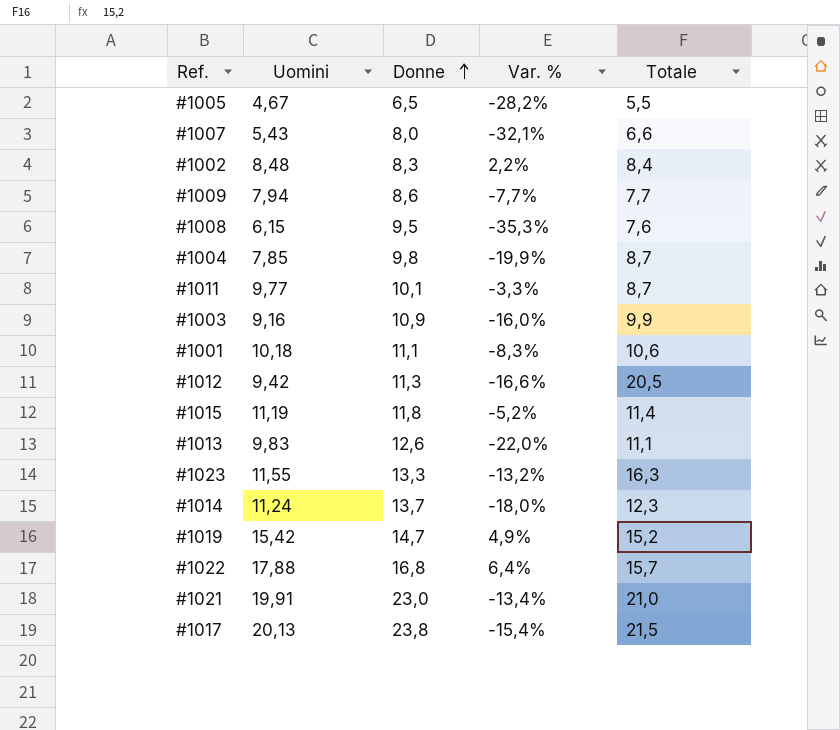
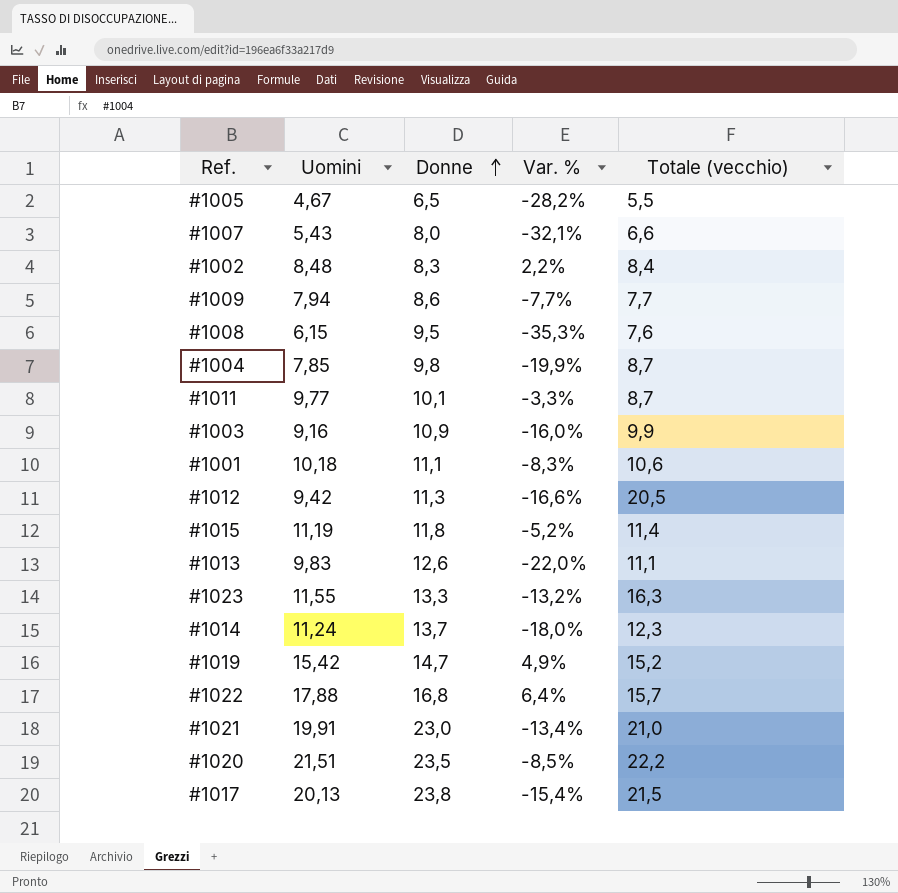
column name: Totale -> Totale (vecchio)
row #1020: none -> 21,51 | 23,5 | -8,5% | 22,2

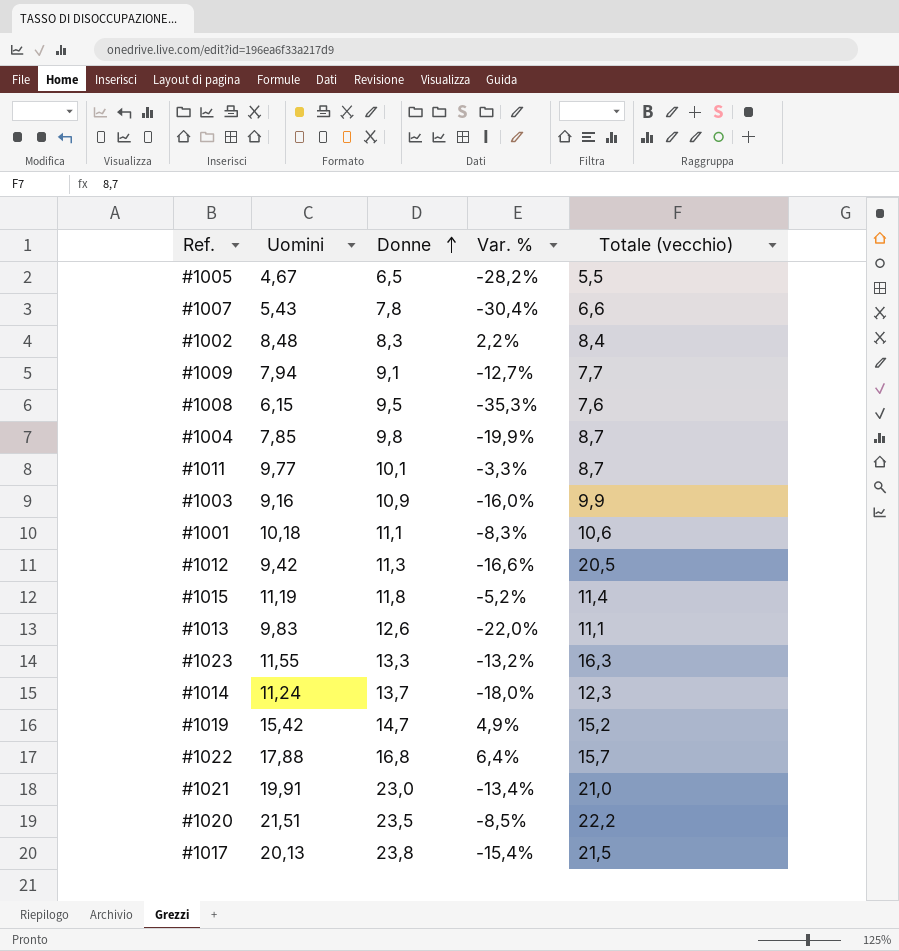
#1007 | Donne: 8,0 -> 7,8
#1007 | Var. %: -32,1% -> -30,4%
#1009 | Donne: 8,6 -> 9,1
#1009 | Var. %: -7,7% -> -12,7%

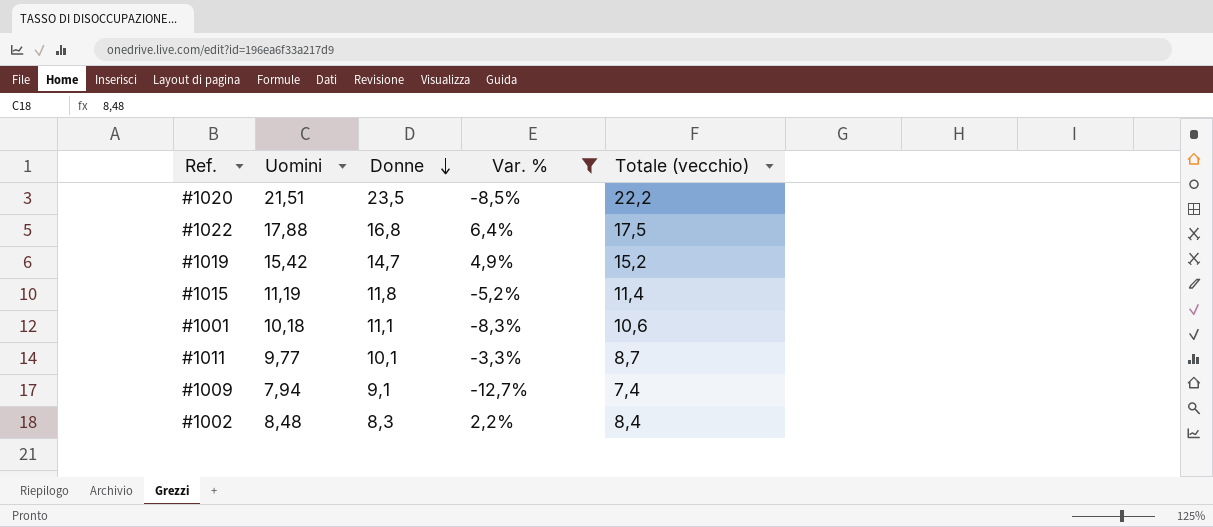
filter: none -> Var. % >= -12,7%
row order: Donne ascending -> Donne descending
#1022 | Totale (vecchio): 15,7 -> 17,5
#1009 | Totale (vecchio): 7,7 -> 7,4

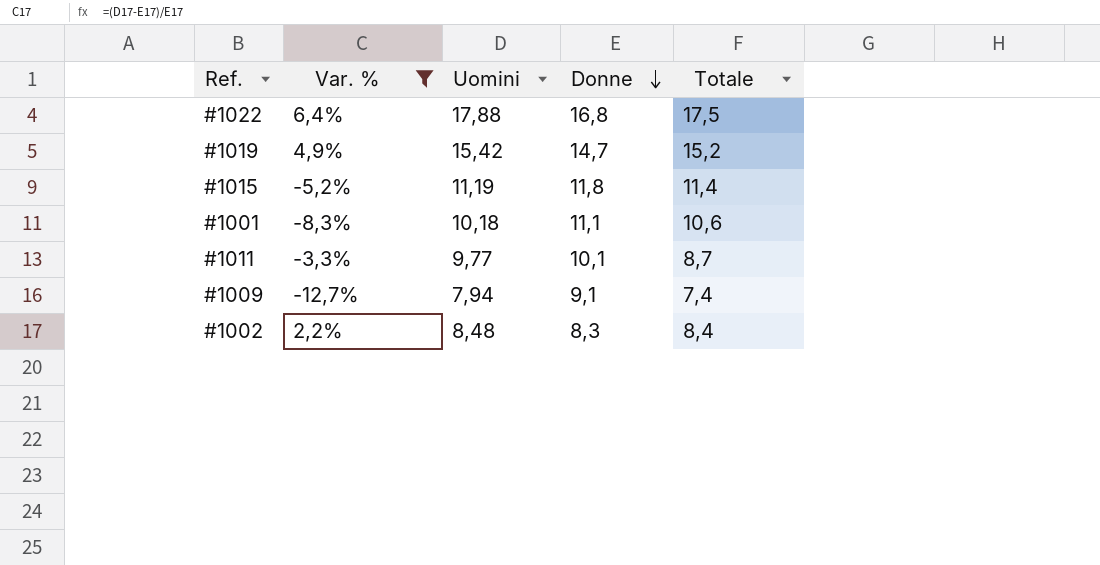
column Var. % | position: 4 -> 2
column name: Totale (vecchio) -> Totale
row #1020: 21,51 | 23,5 | -8,5% | 22,2 -> none

